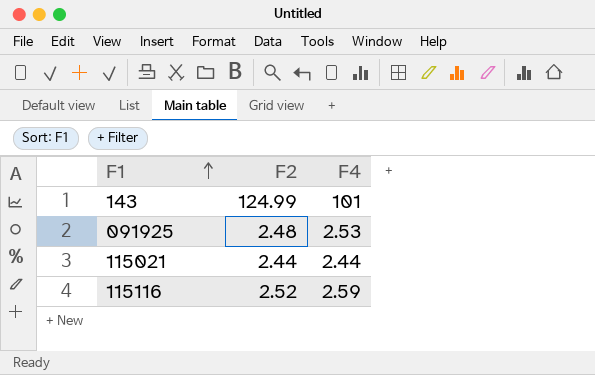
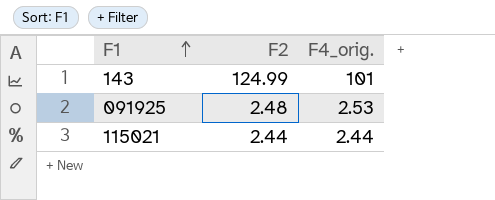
column name: F4 -> F4_orig.
row 115116: 2.52 | 2.59 -> none

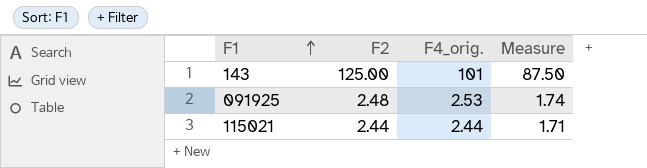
column Measure | formula: none -> [F2] * 0.7
143 | F2: 124.99 -> 125.00

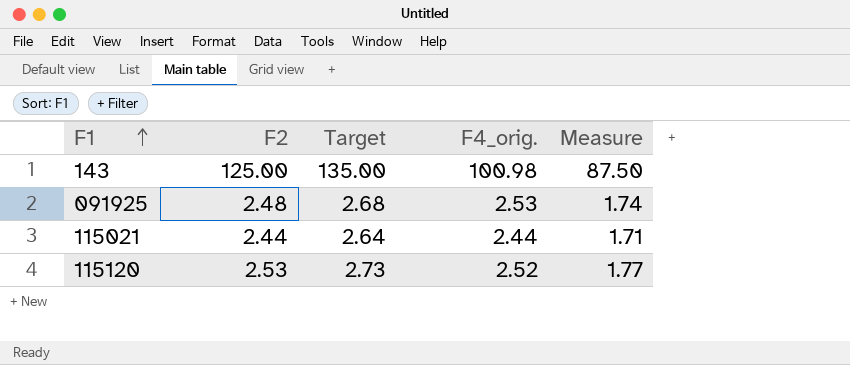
column Target | formula: none -> [F2] * 1.08
143 | F4_orig.: 101 -> 100.98
row 115120: none -> 2.53 | 2.73 | 2.52 | 1.77

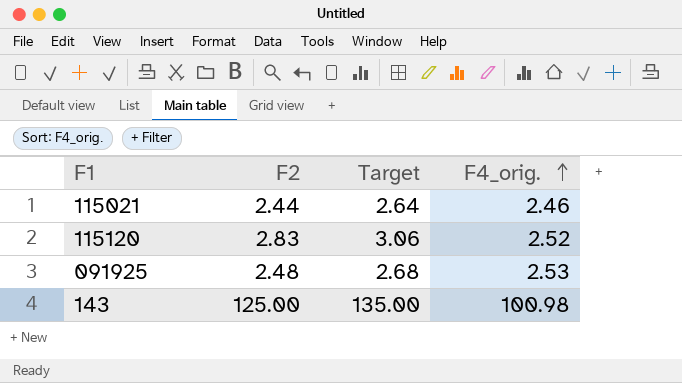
row order: F1 ascending -> F4_orig. ascending
column Measure | formula: [F2] * 0.7 -> none
115021 | F4_orig.: 2.44 -> 2.46
115120 | F2: 2.53 -> 2.83
115120 | Target: 2.73 -> 3.06

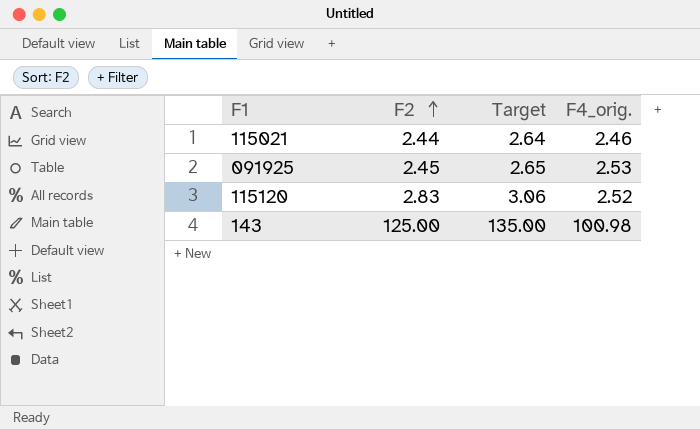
row order: F4_orig. ascending -> F2 ascending
091925 | F2: 2.48 -> 2.45
091925 | Target: 2.68 -> 2.65

